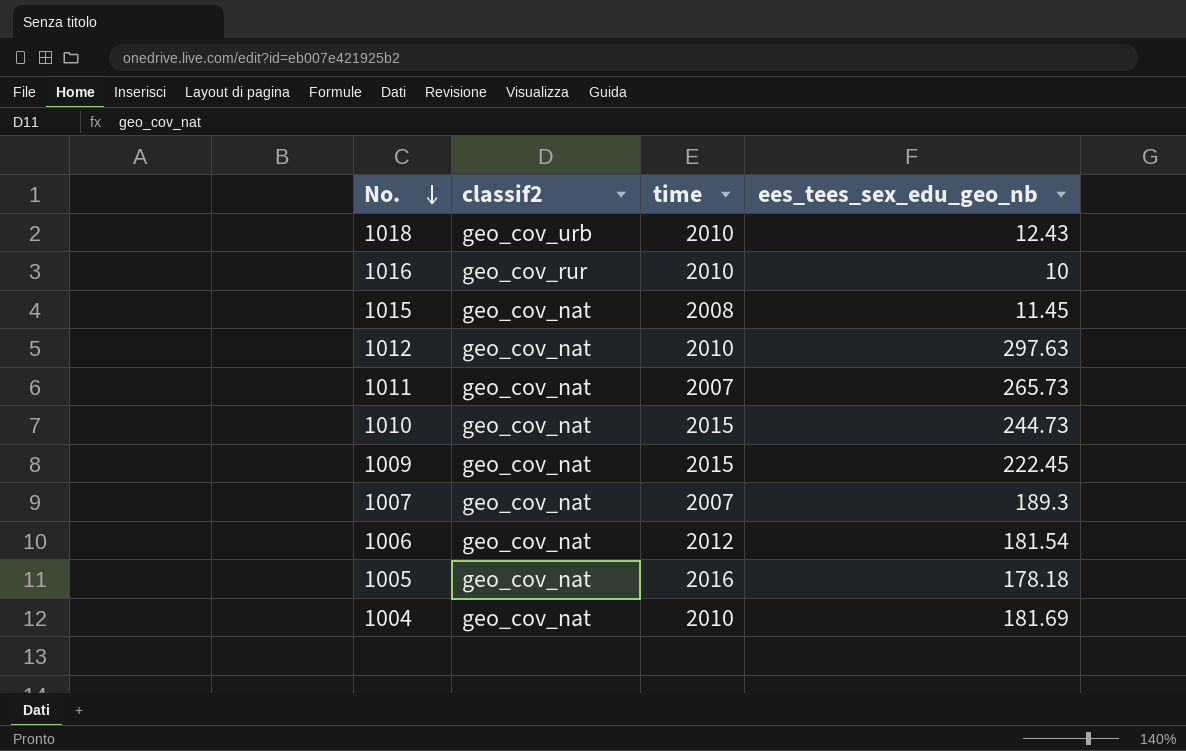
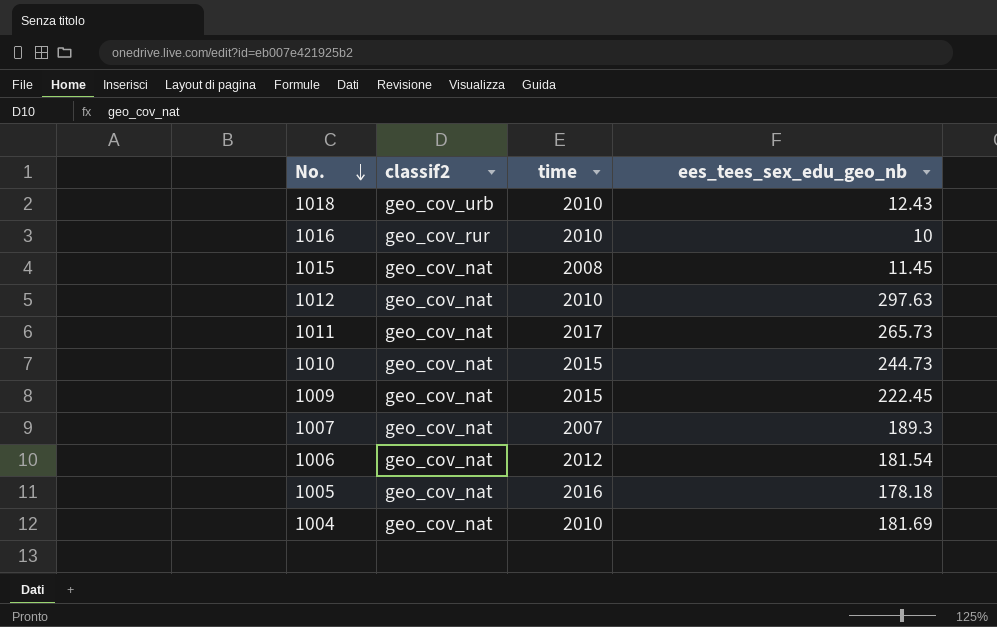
1011 | time: 2007 -> 2017

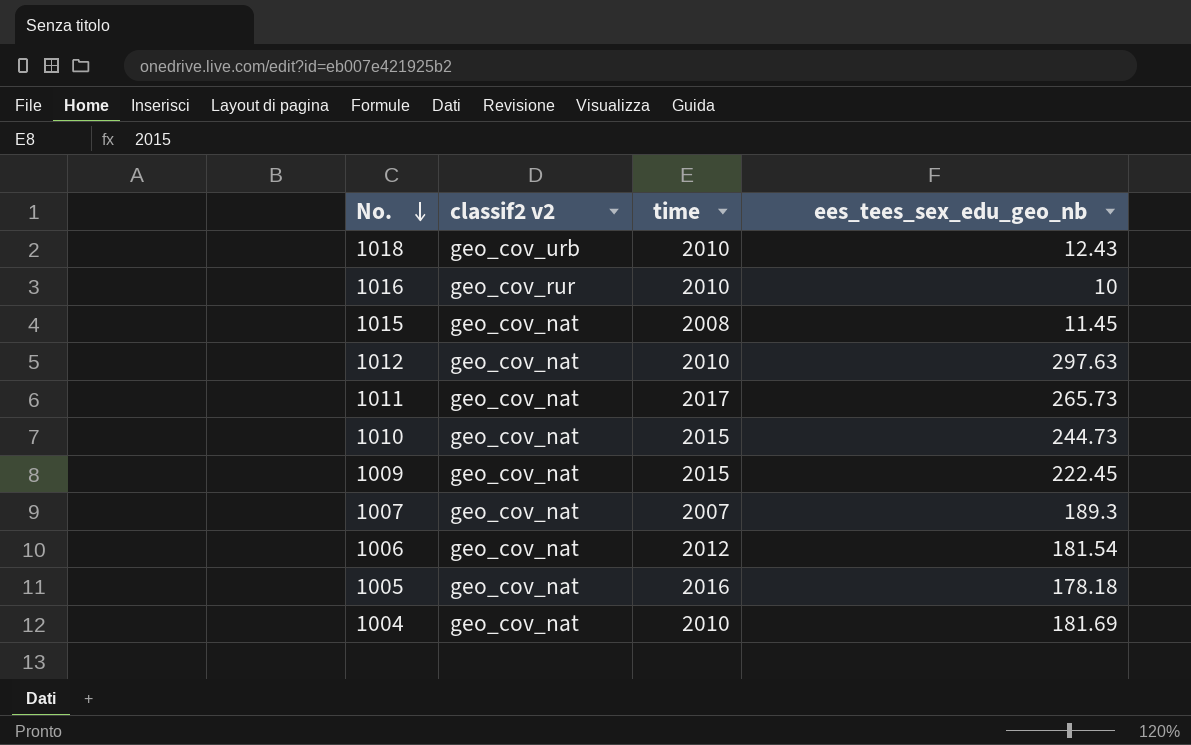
column name: classif2 -> classif2 v2

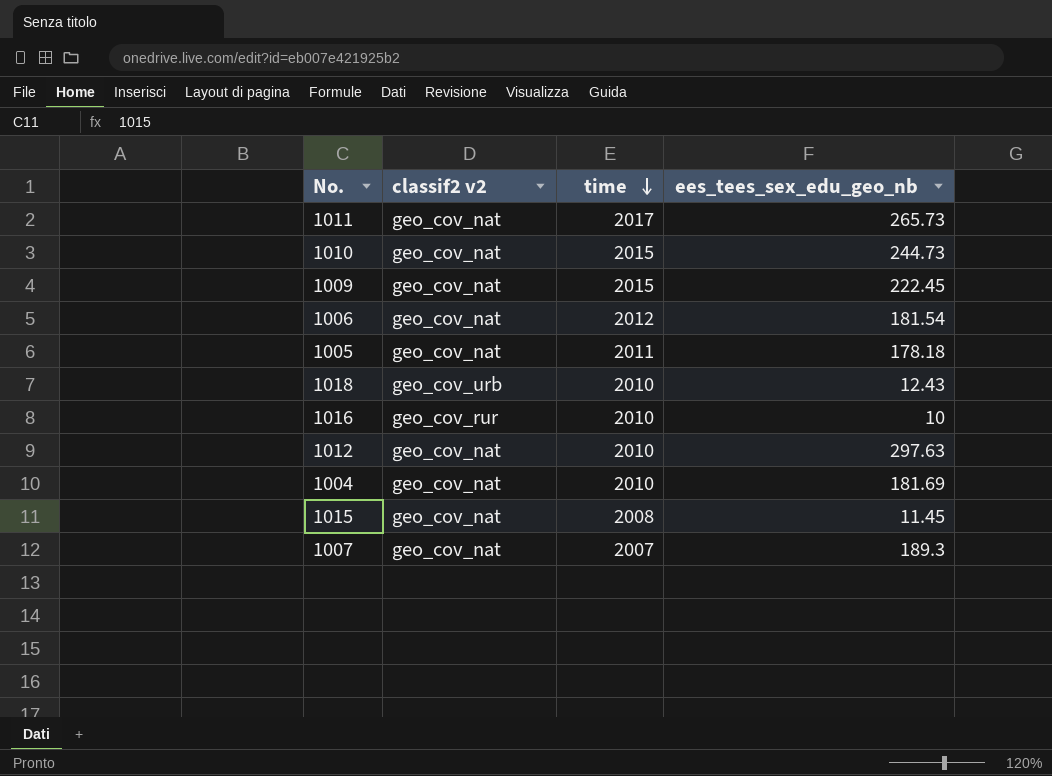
row order: No. descending -> time descending
1005 | time: 2016 -> 2011

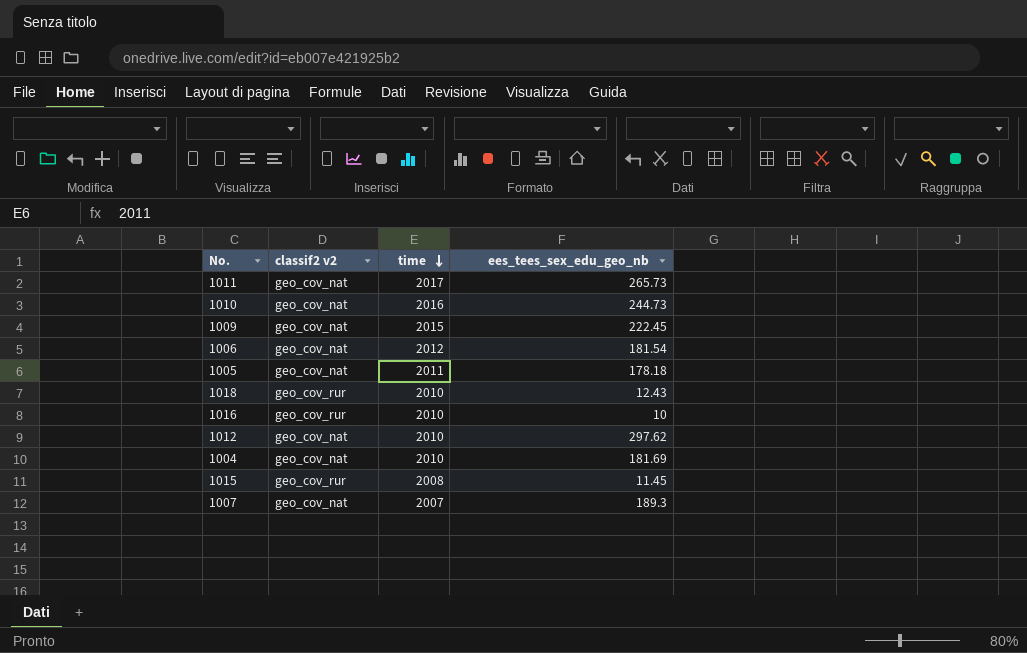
1010 | time: 2015 -> 2016
1018 | classif2 v2: geo_cov_urb -> geo_cov_rur
1012 | ees_tees_sex_edu_geo_nb: 297.63 -> 297.62
1015 | classif2 v2: geo_cov_nat -> geo_cov_rur

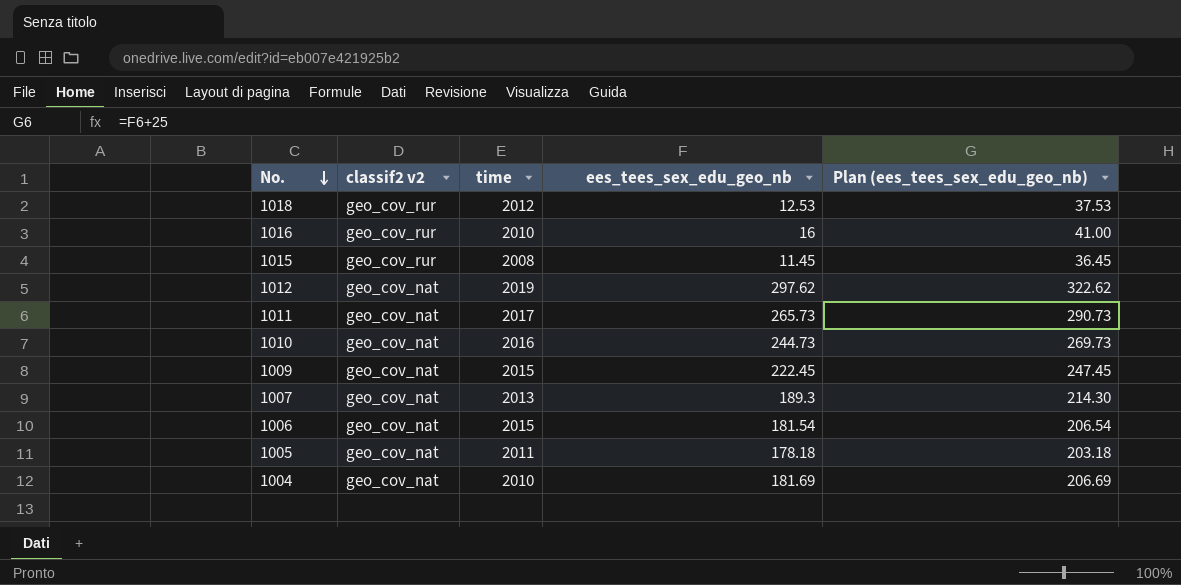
row order: time descending -> No. descending
column Plan (ees_tees_sex_edu_geo_nb) | formula: none -> [ees_tees_sex_edu_geo_nb] + 25
1018 | time: 2010 -> 2012
1018 | ees_tees_sex_edu_geo_nb: 12.43 -> 12.53
1016 | ees_tees_sex_edu_geo_nb: 10 -> 16
1012 | time: 2010 -> 2019
1007 | time: 2007 -> 2013
1006 | time: 2012 -> 2015

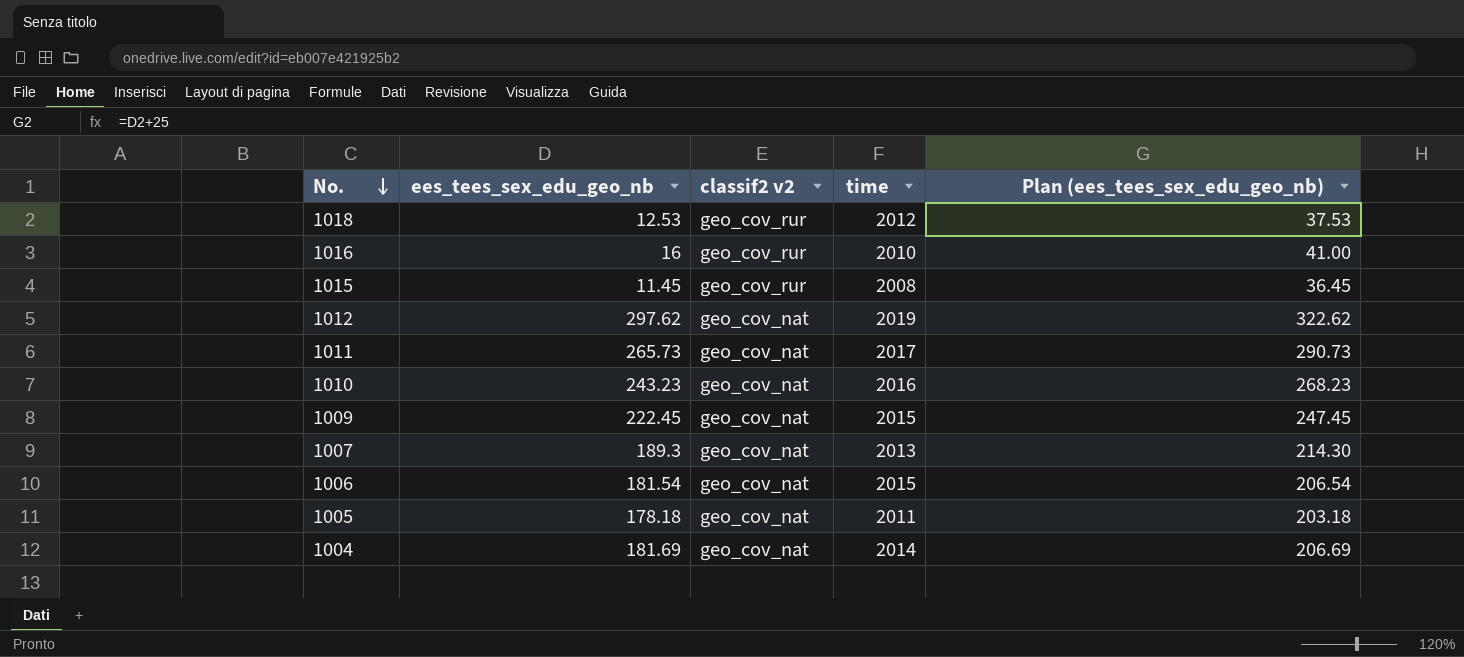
column ees_tees_sex_edu_geo_nb | position: 4 -> 2
1010 | ees_tees_sex_edu_geo_nb: 244.73 -> 243.23
1010 | Plan (ees_tees_sex_edu_geo_nb): 269.73 -> 268.23
1004 | time: 2010 -> 2014

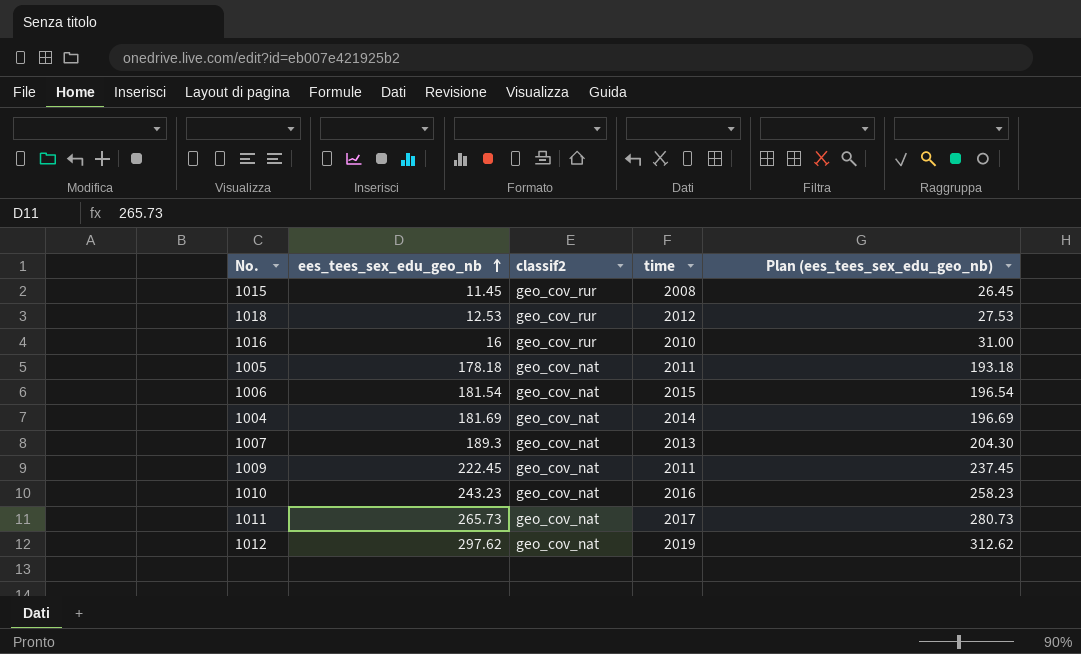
row order: No. descending -> ees_tees_sex_edu_geo_nb ascending
column name: classif2 v2 -> classif2
column Plan (ees_tees_sex_edu_geo_nb) | formula: [ees_tees_sex_edu_geo_nb] + 25 -> [ees_tees_sex_edu_geo_nb] + 15
1009 | time: 2015 -> 2011

